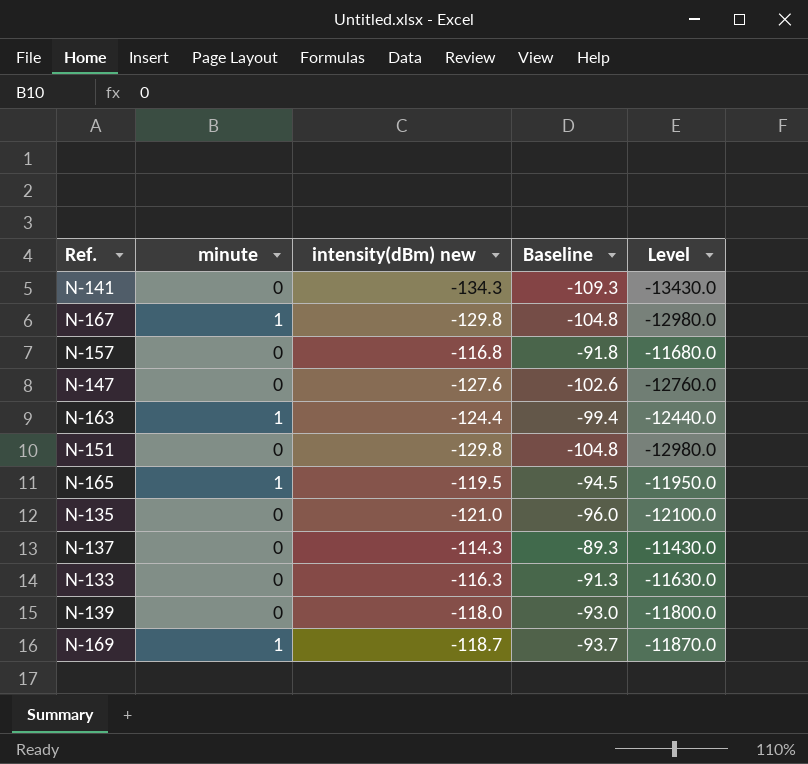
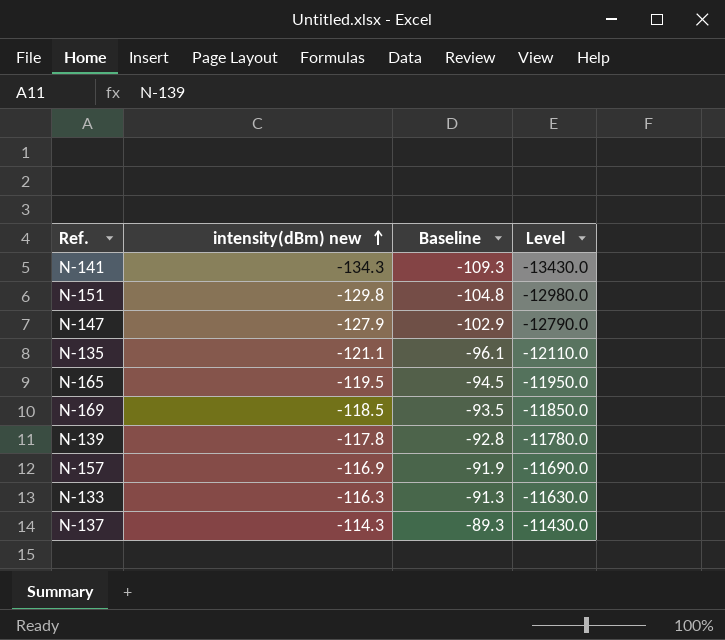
row order: none -> intensity(dBm) new ascending
column minute | position: 2 -> none
row N-167: 1 | -129.8 | -104.8 | -12980.0 -> none
row N-163: 1 | -124.4 | -99.4 | -12440.0 -> none
N-147 | intensity(dBm) new: -127.6 -> -127.9
N-147 | Baseline: -102.6 -> -102.9
N-147 | Level: -12760.0 -> -12790.0
N-135 | intensity(dBm) new: -121.0 -> -121.1
N-135 | Baseline: -96.0 -> -96.1
N-135 | Level: -12100.0 -> -12110.0
N-169 | intensity(dBm) new: -118.7 -> -118.5
N-169 | Baseline: -93.7 -> -93.5
N-169 | Level: -11870.0 -> -11850.0
N-139 | intensity(dBm) new: -118.0 -> -117.8
N-139 | Baseline: -93.0 -> -92.8
N-139 | Level: -11800.0 -> -11780.0
N-157 | intensity(dBm) new: -116.8 -> -116.9
N-157 | Baseline: -91.8 -> -91.9
N-157 | Level: -11680.0 -> -11690.0

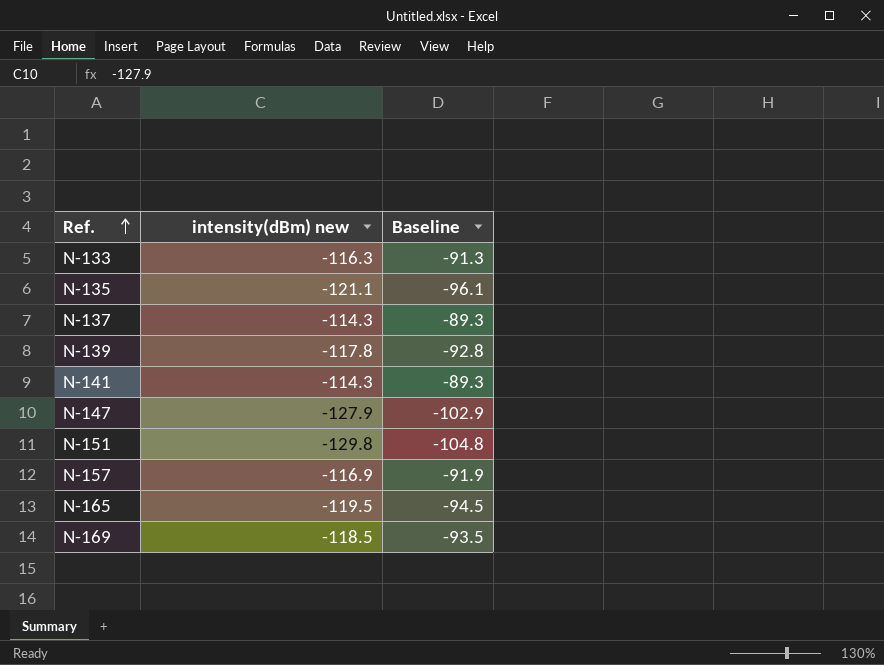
row order: intensity(dBm) new ascending -> Ref. ascending
column Level | formula: [intensity(dBm) new] * 100 -> none
N-141 | intensity(dBm) new: -134.3 -> -114.3
N-141 | Baseline: -109.3 -> -89.3

